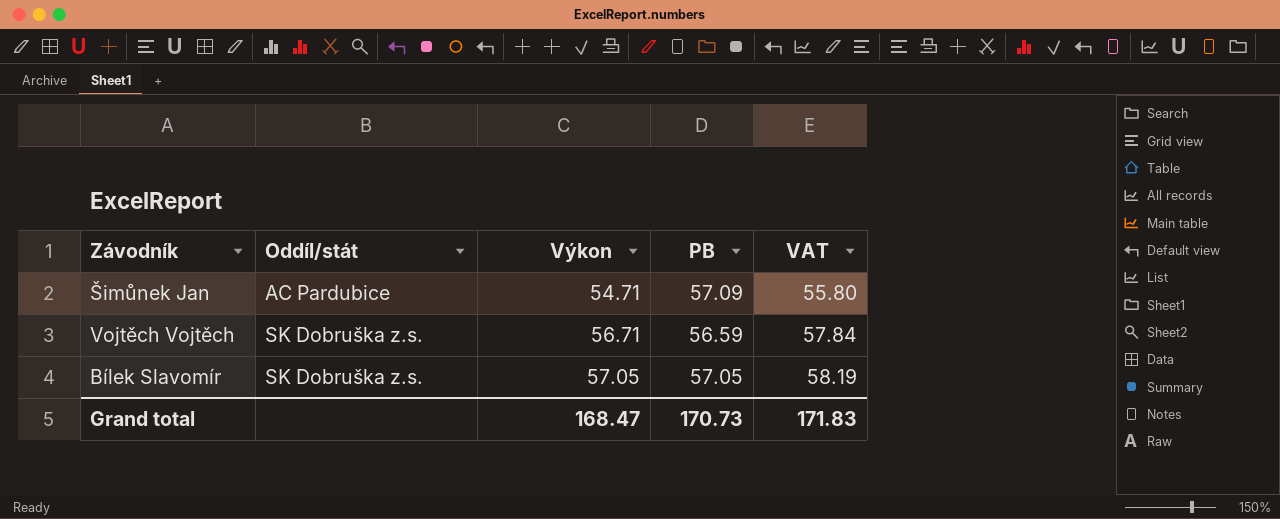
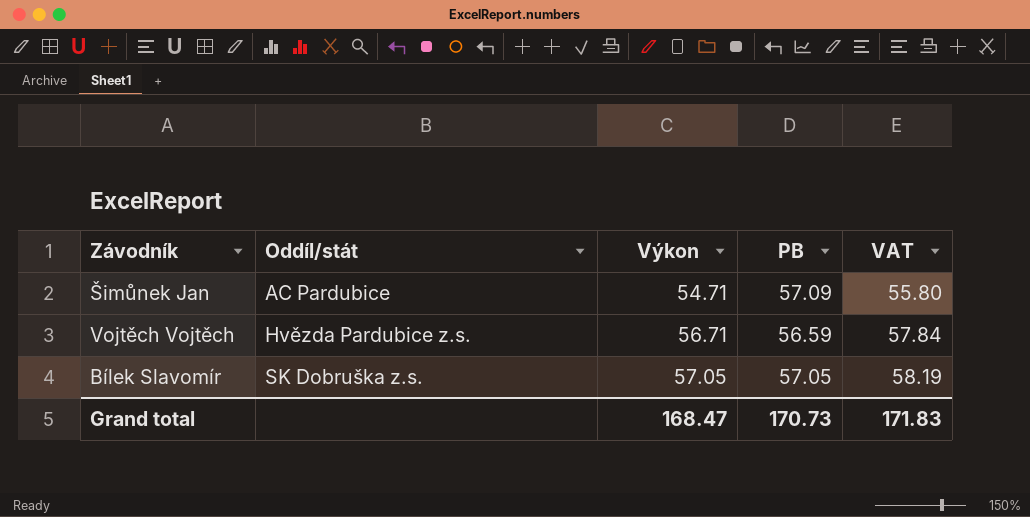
Vojtěch Vojtěch | Oddíl/stát: SK Dobruška z.s. -> Hvězda Pardubice z.s.

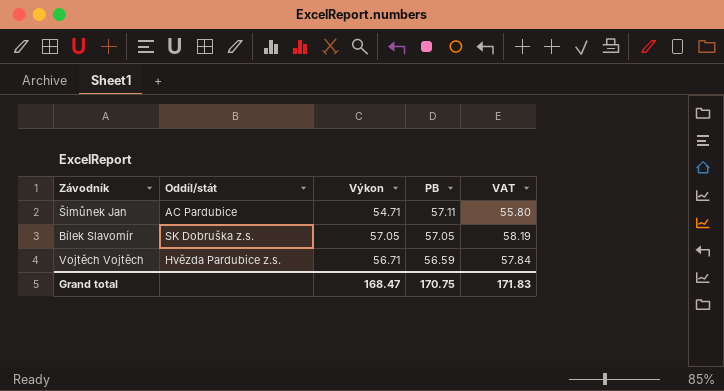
row order: Oddíl/stát ascending -> PB descending
Šimůnek Jan | PB: 57.09 -> 57.11
Grand total | PB: 170.73 -> 170.75

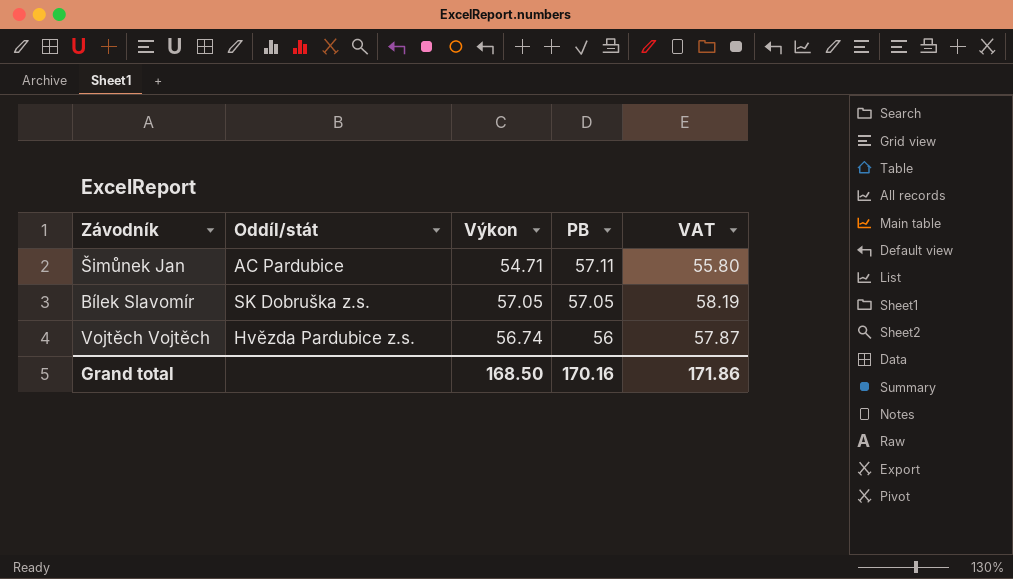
Vojtěch Vojtěch | Výkon: 56.71 -> 56.74
Vojtěch Vojtěch | PB: 56.59 -> 56
Vojtěch Vojtěch | VAT: 57.84 -> 57.87
Grand total | Výkon: 168.47 -> 168.50
Grand total | PB: 170.75 -> 170.16
Grand total | VAT: 171.83 -> 171.86

